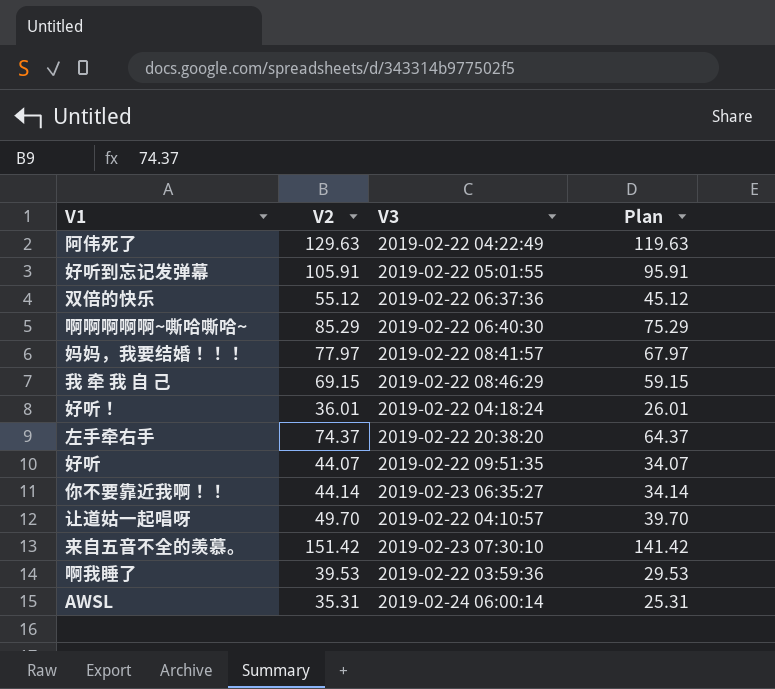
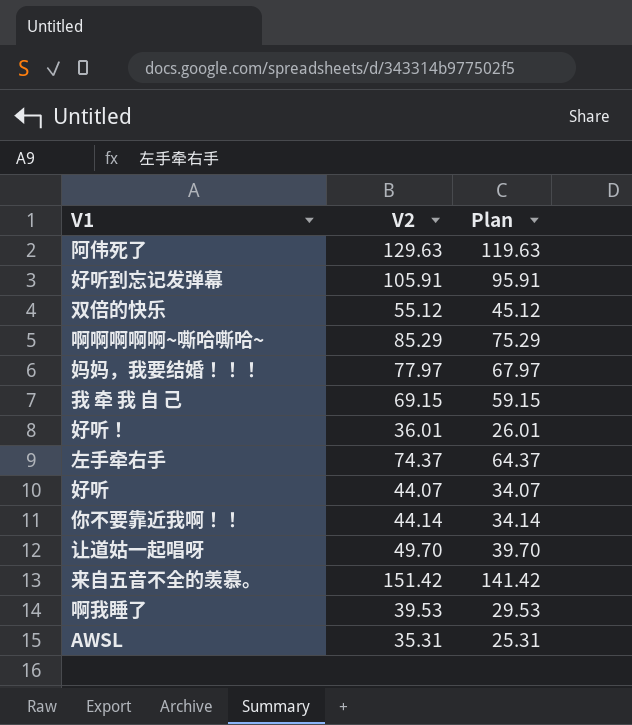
column V3 | position: 3 -> none

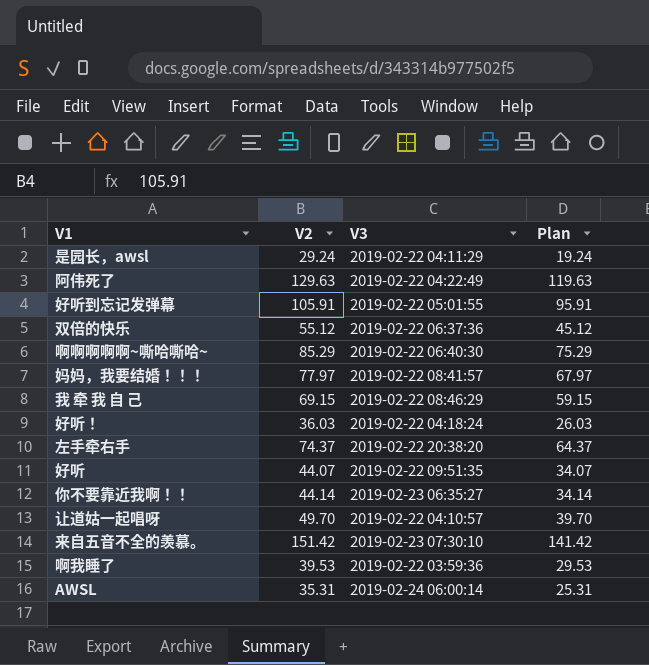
column V3 | position: none -> 3
row 是园长，awsl: none -> 29.24 | 2019-02-22 04:11:29 | 19.24
好听！ | V2: 36.01 -> 36.03
好听！ | Plan: 26.01 -> 26.03

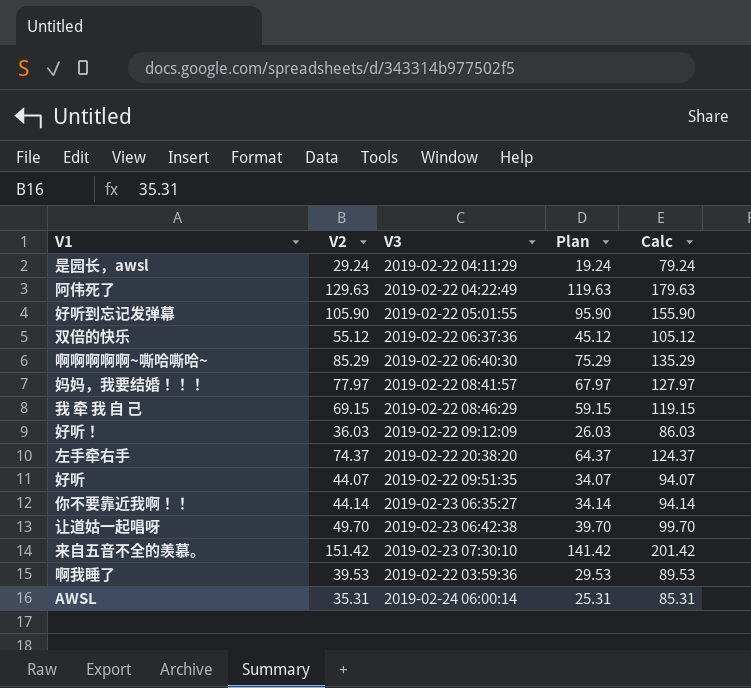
column Calc | formula: none -> [V2] + 50
好听到忘记发弹幕 | V2: 105.91 -> 105.90
好听到忘记发弹幕 | Plan: 95.91 -> 95.90
好听！ | V3: 2019-02-22 04:18:24 -> 2019-02-22 09:12:09
让道姑一起唱呀 | V3: 2019-02-22 04:10:57 -> 2019-02-23 06:42:38

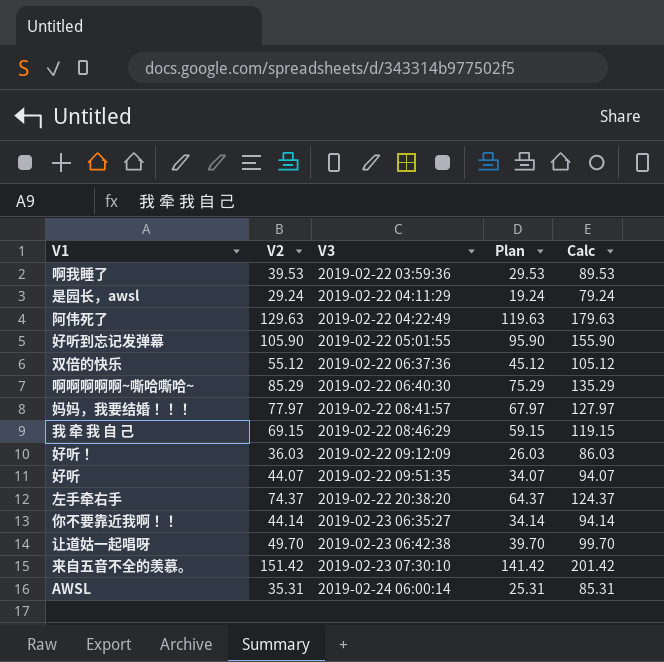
row order: none -> V3 ascending

